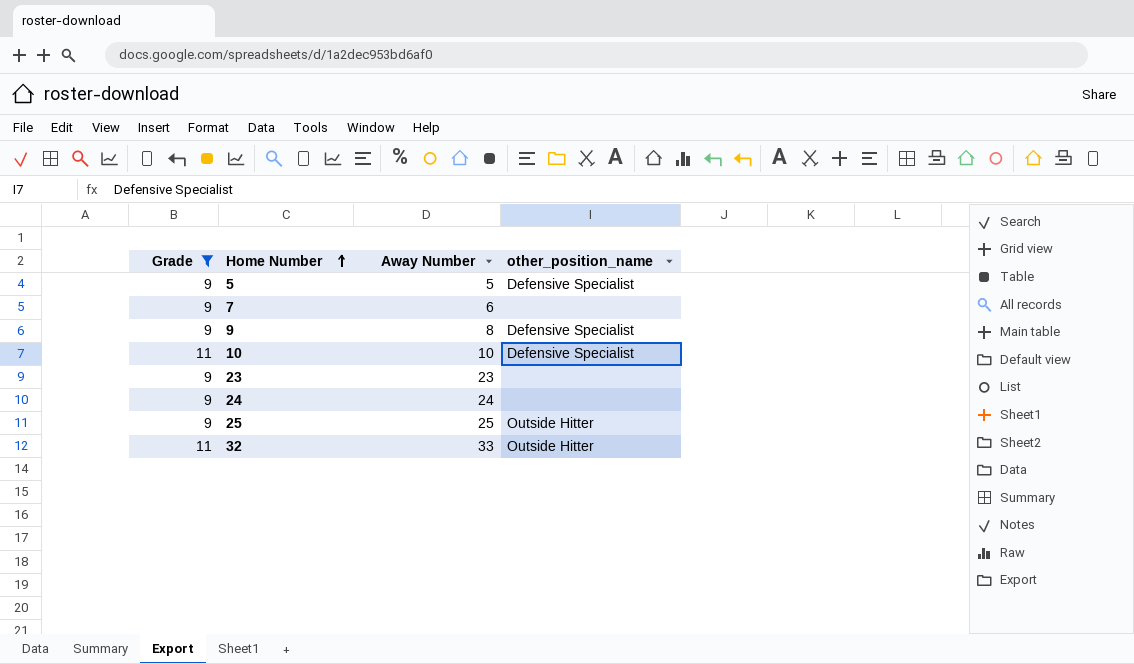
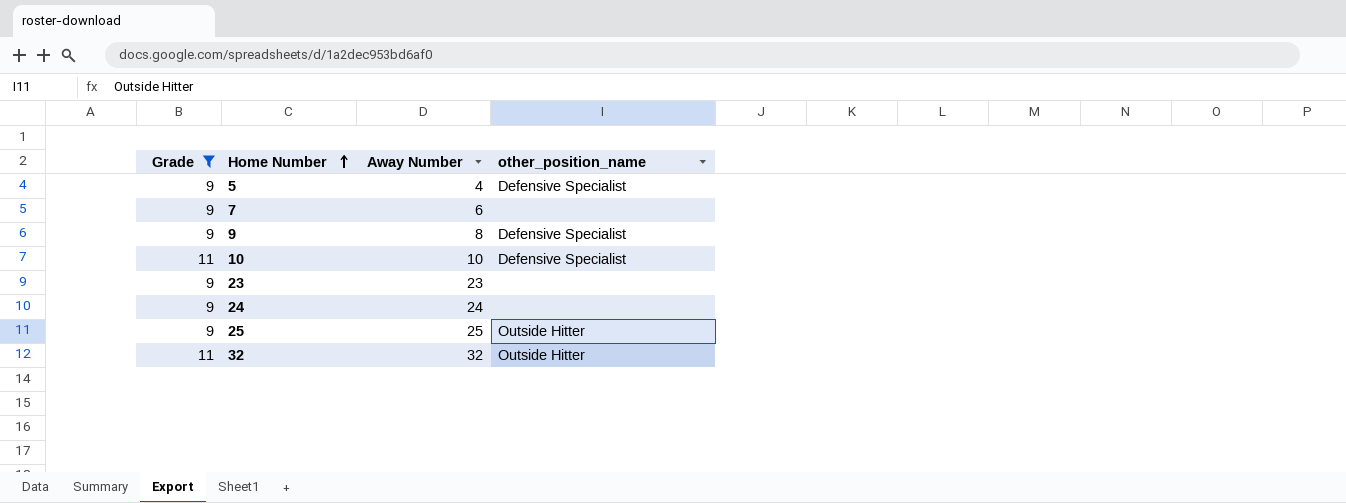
5 | Away Number: 5 -> 4
32 | Away Number: 33 -> 32

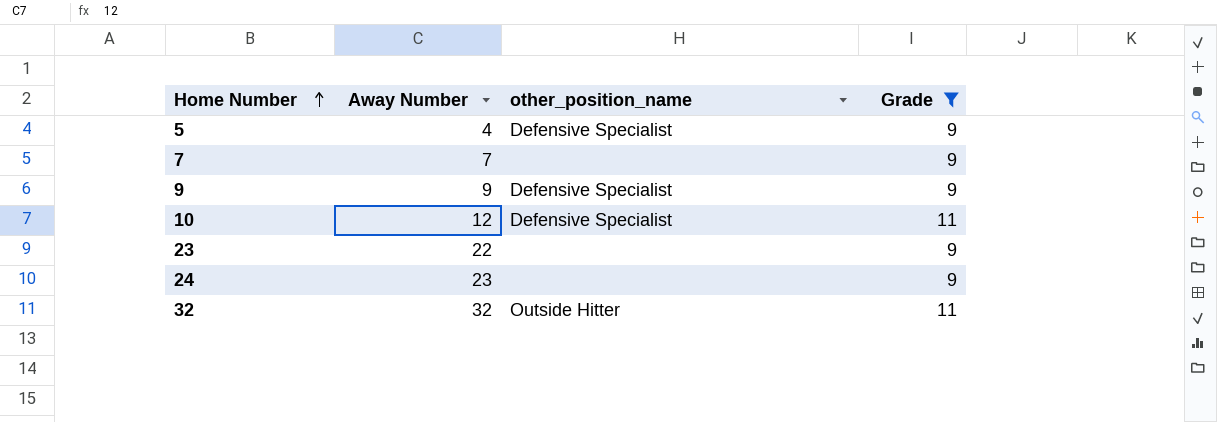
column Grade | position: 1 -> 4
row 25: 9 | 25 | Outside Hitter -> none
7 | Away Number: 6 -> 7
9 | Away Number: 8 -> 9
10 | Away Number: 10 -> 12
23 | Away Number: 23 -> 22
24 | Away Number: 24 -> 23

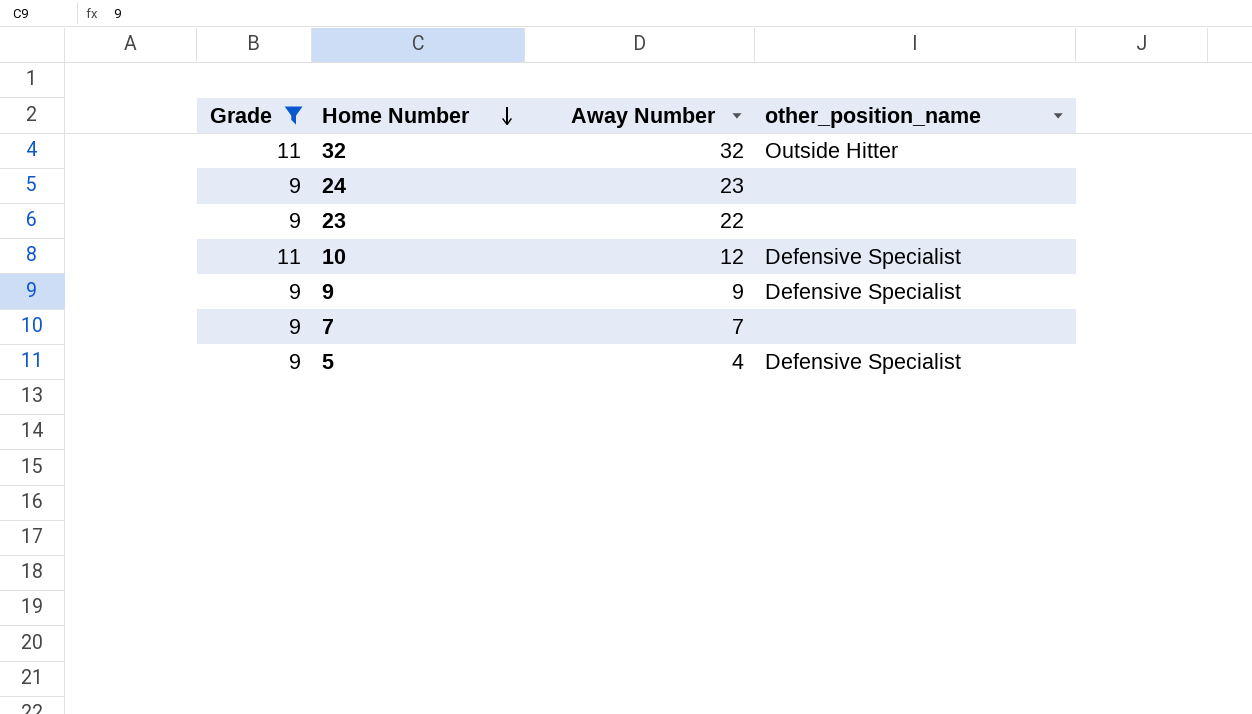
row order: Home Number ascending -> Home Number descending
column Grade | position: 4 -> 1

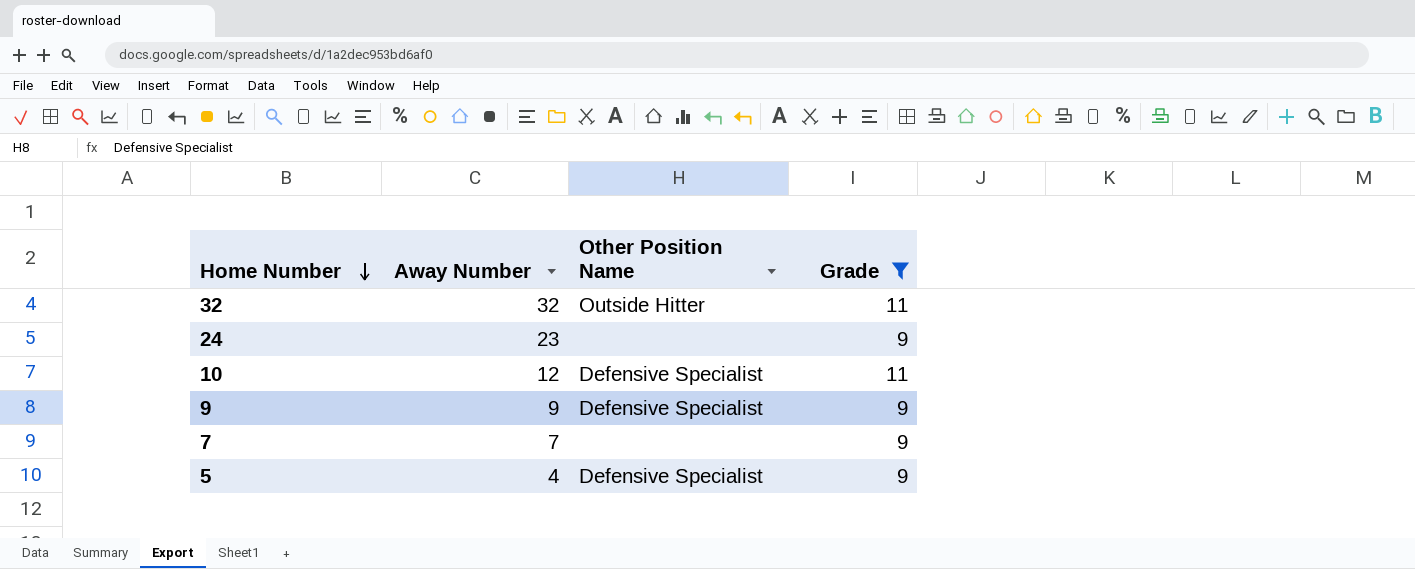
column name: other_position_name -> Other Position Name
column Grade | position: 1 -> 4
row 23: 9 | 22 | none -> none

